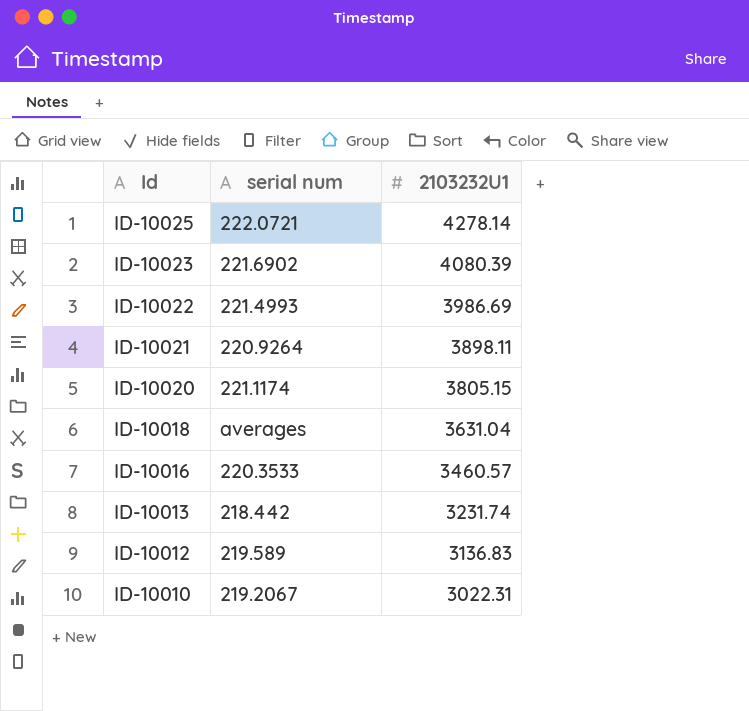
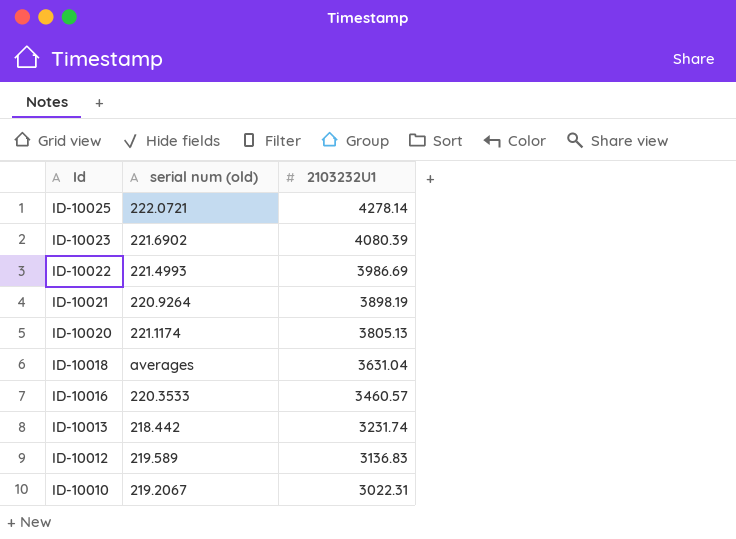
column name: serial num -> serial num (old)
ID-10021 | 2103232U1: 3898.11 -> 3898.19
ID-10020 | 2103232U1: 3805.15 -> 3805.13

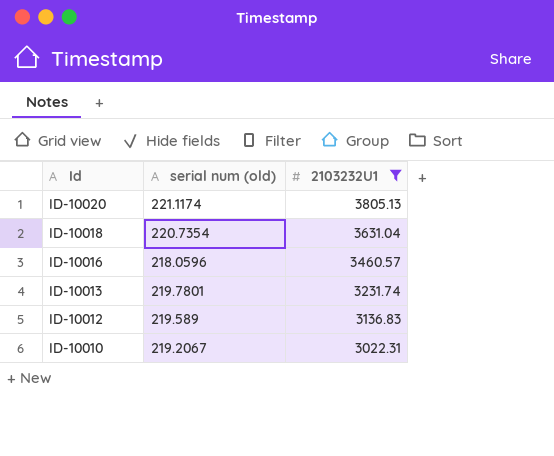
filter: none -> 2103232U1 <= 3805.13
ID-10018 | serial num (old): averages -> 220.7354
ID-10016 | serial num (old): 220.3533 -> 218.0596
ID-10013 | serial num (old): 218.442 -> 219.7801

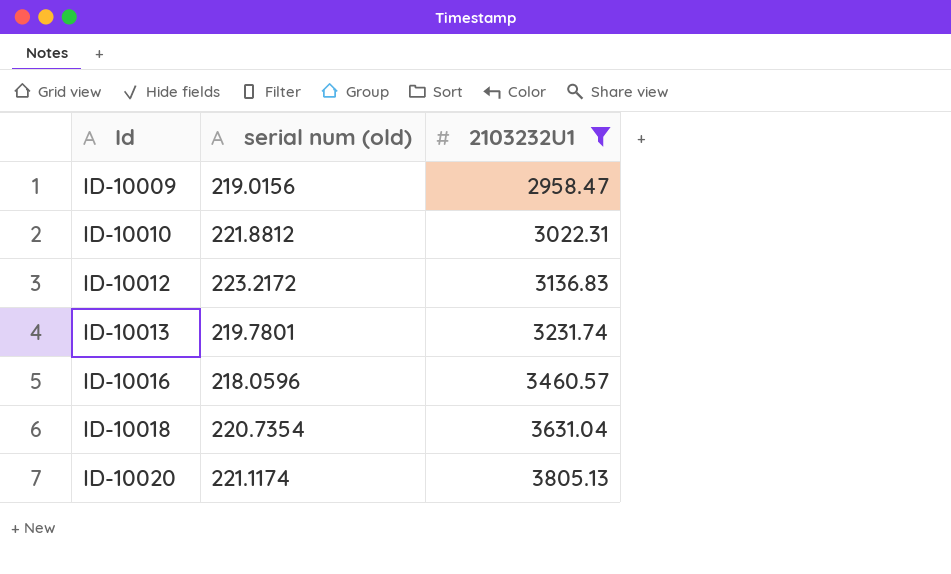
row order: Id descending -> Id ascending
row ID-10009: none -> 219.0156 | 2958.47
ID-10010 | serial num (old): 219.2067 -> 221.8812
ID-10012 | serial num (old): 219.589 -> 223.2172

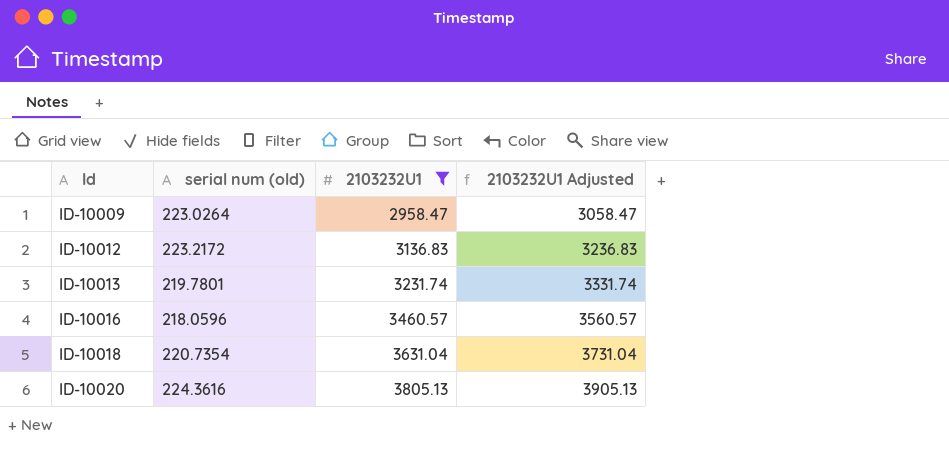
column 2103232U1 Adjusted | formula: none -> [2103232U1] + 100
row ID-10010: 221.8812 | 3022.31 -> none
ID-10009 | serial num (old): 219.0156 -> 223.0264
ID-10020 | serial num (old): 221.1174 -> 224.3616

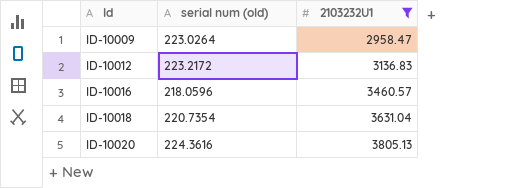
column 2103232U1 Adjusted | formula: [2103232U1] + 100 -> none
row ID-10013: 219.7801 | 3231.74 | 3331.74 -> none

